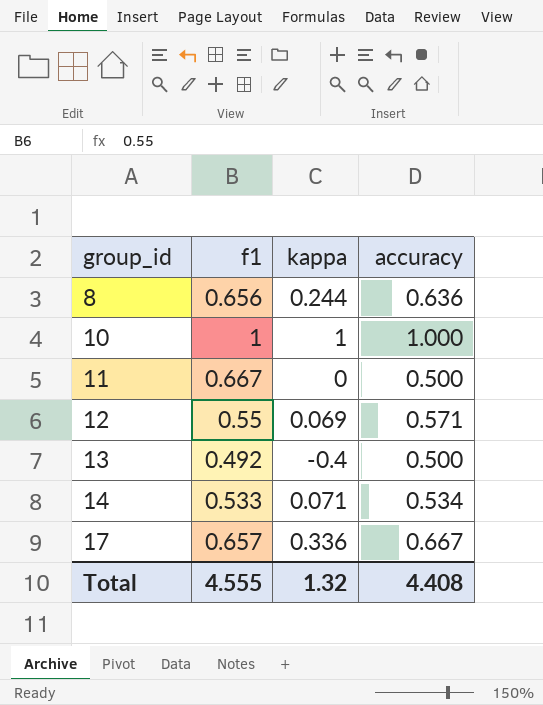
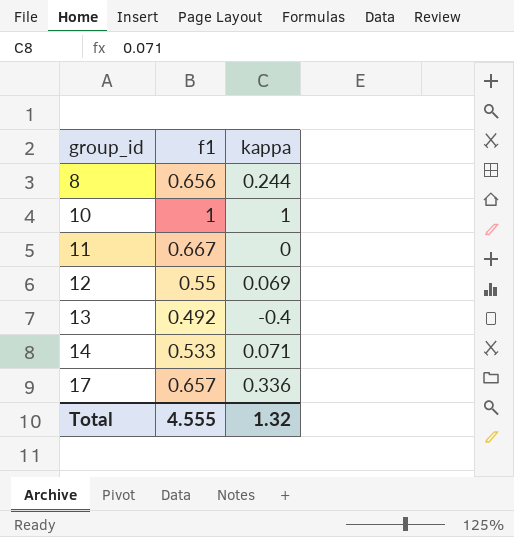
column accuracy | position: 4 -> none

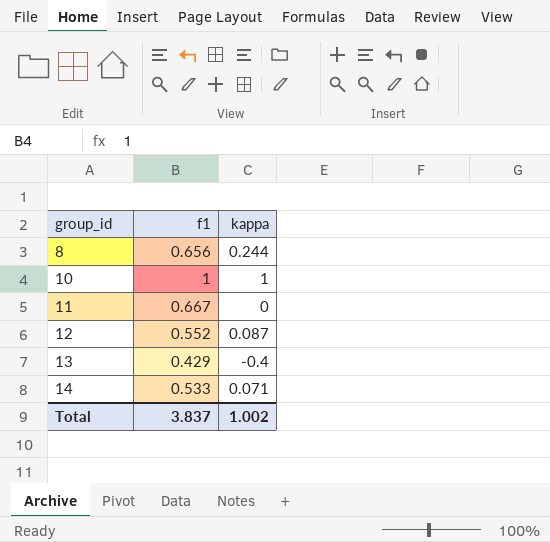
row 17: 0.657 | 0.336 -> none
12 | f1: 0.55 -> 0.552
12 | kappa: 0.069 -> 0.087
13 | f1: 0.492 -> 0.429
Total | f1: 4.555 -> 3.837
Total | kappa: 1.32 -> 1.002

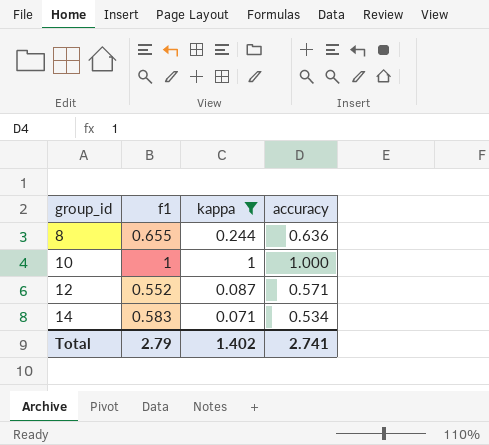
filter: none -> kappa >= 0.071
column accuracy | position: none -> 4
8 | f1: 0.656 -> 0.655
14 | f1: 0.533 -> 0.583
Total | f1: 3.837 -> 2.79
Total | kappa: 1.002 -> 1.402

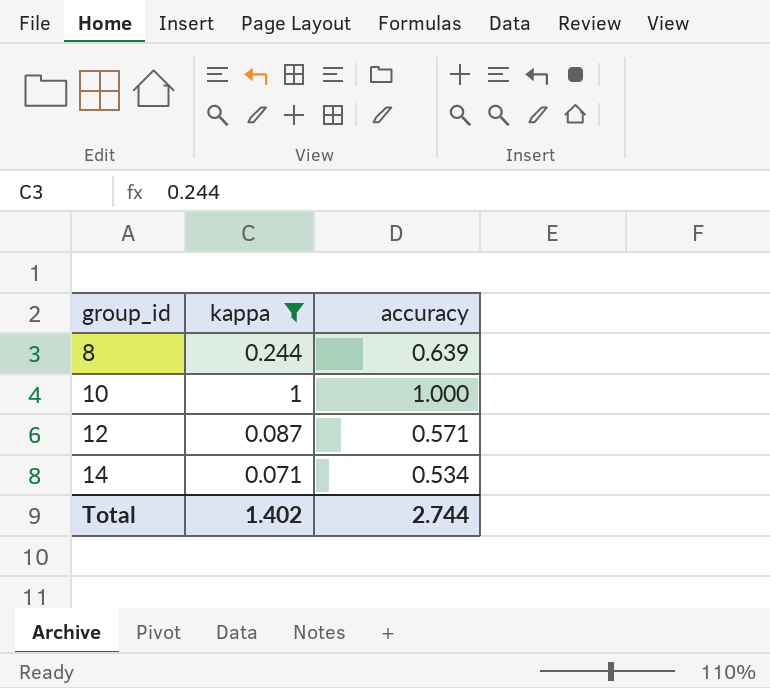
column f1 | position: 2 -> none
8 | accuracy: 0.636 -> 0.639
Total | accuracy: 2.741 -> 2.744

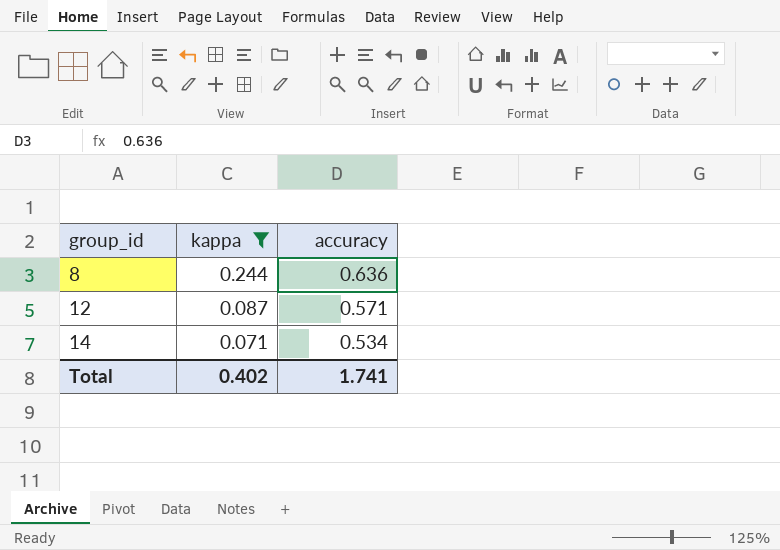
row 10: 1 | 1.000 -> none
8 | accuracy: 0.639 -> 0.636
Total | kappa: 1.402 -> 0.402
Total | accuracy: 2.744 -> 1.741

